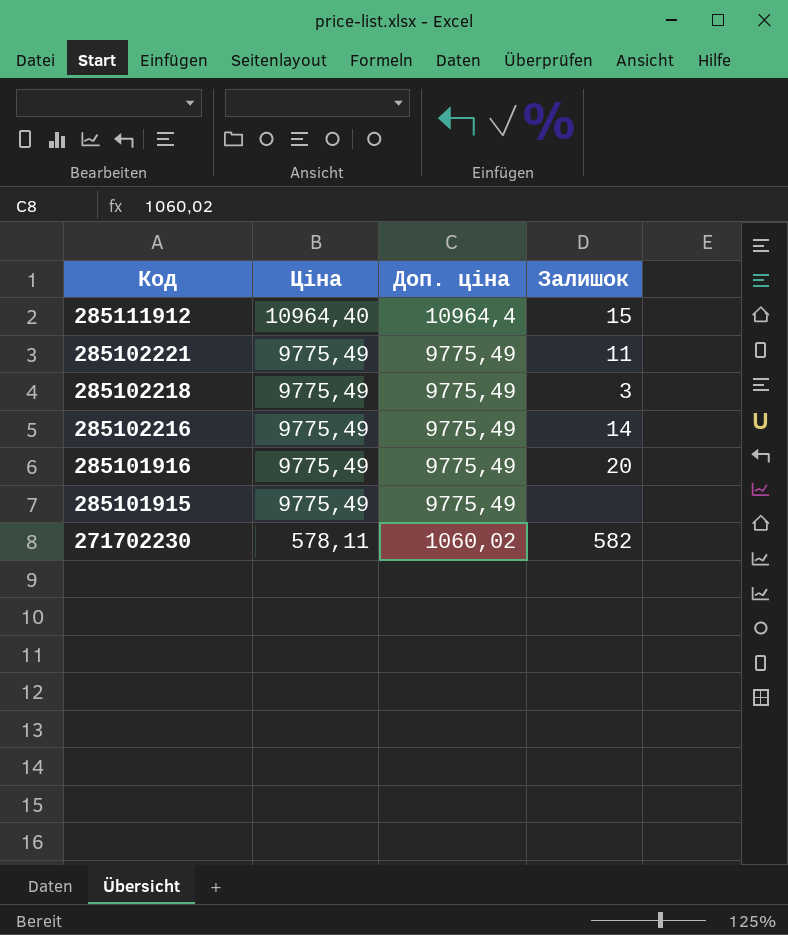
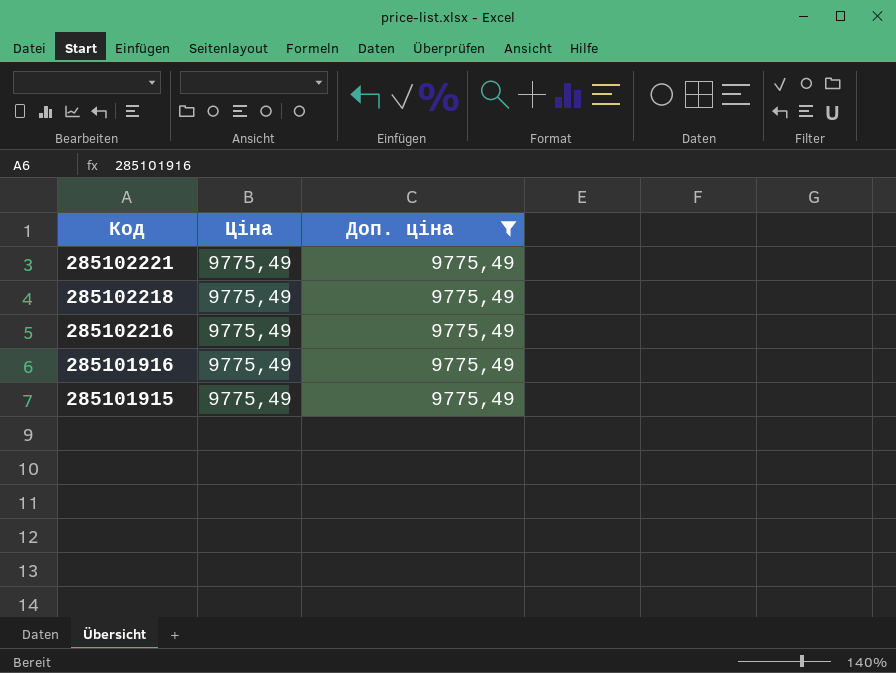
filter: none -> Доп. ціна = 9775,49
column Залишок | position: 4 -> none

